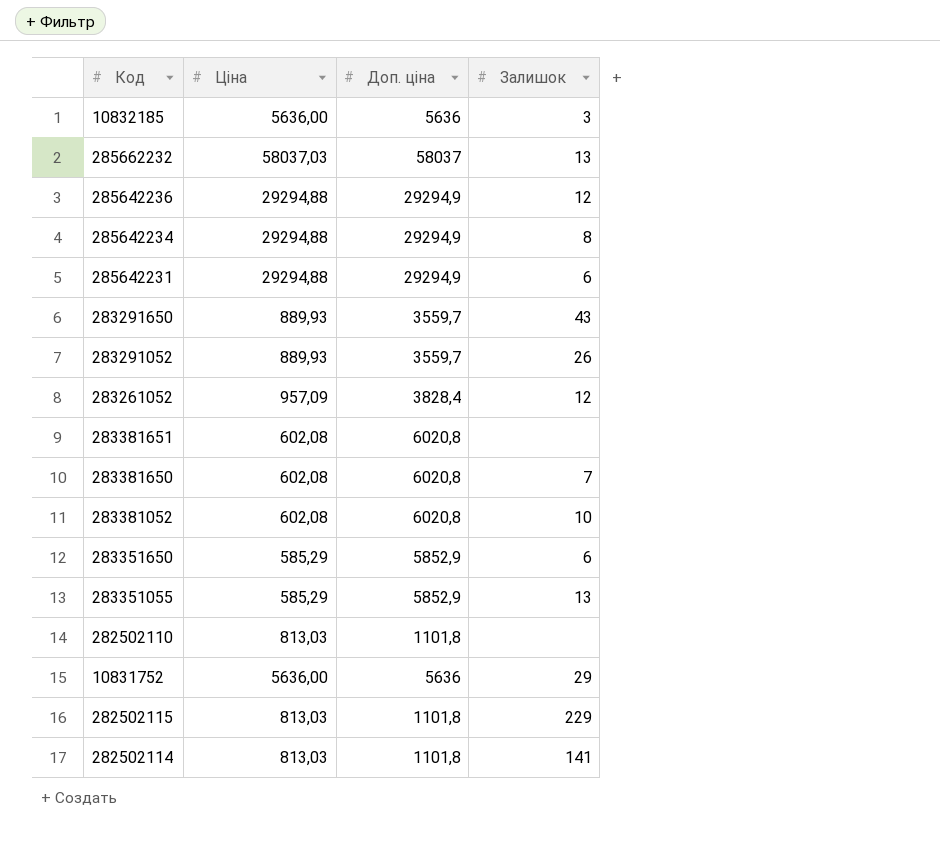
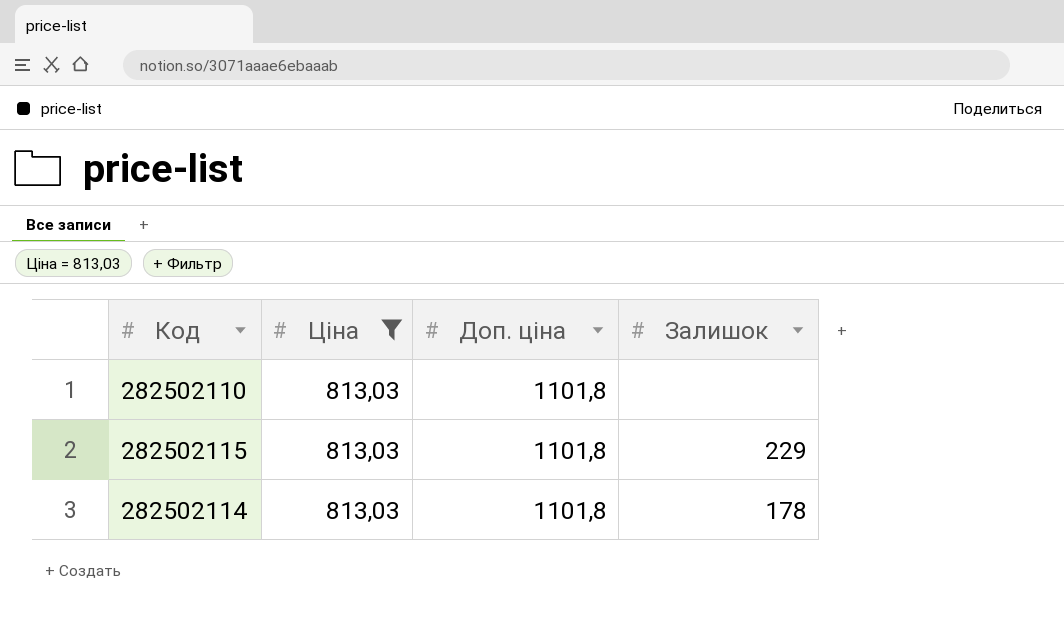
filter: none -> Ціна = 813,03
282502114 | Залишок: 141 -> 178

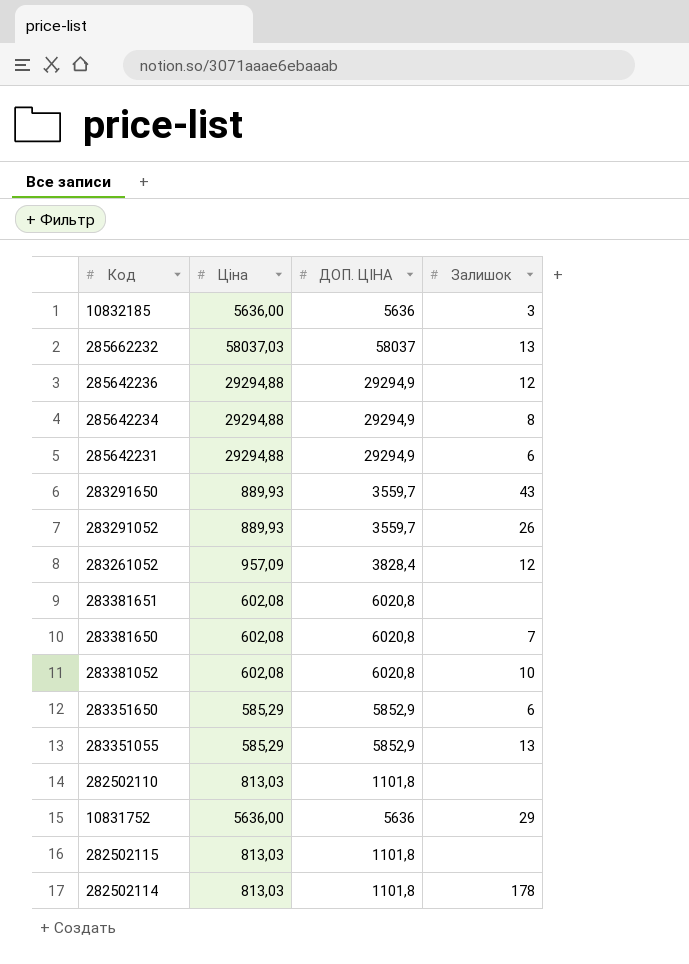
filter: Ціна = 813,03 -> none
column name: Доп. ціна -> ДОП. ЦІНА
282502115 | Залишок: 229 -> none

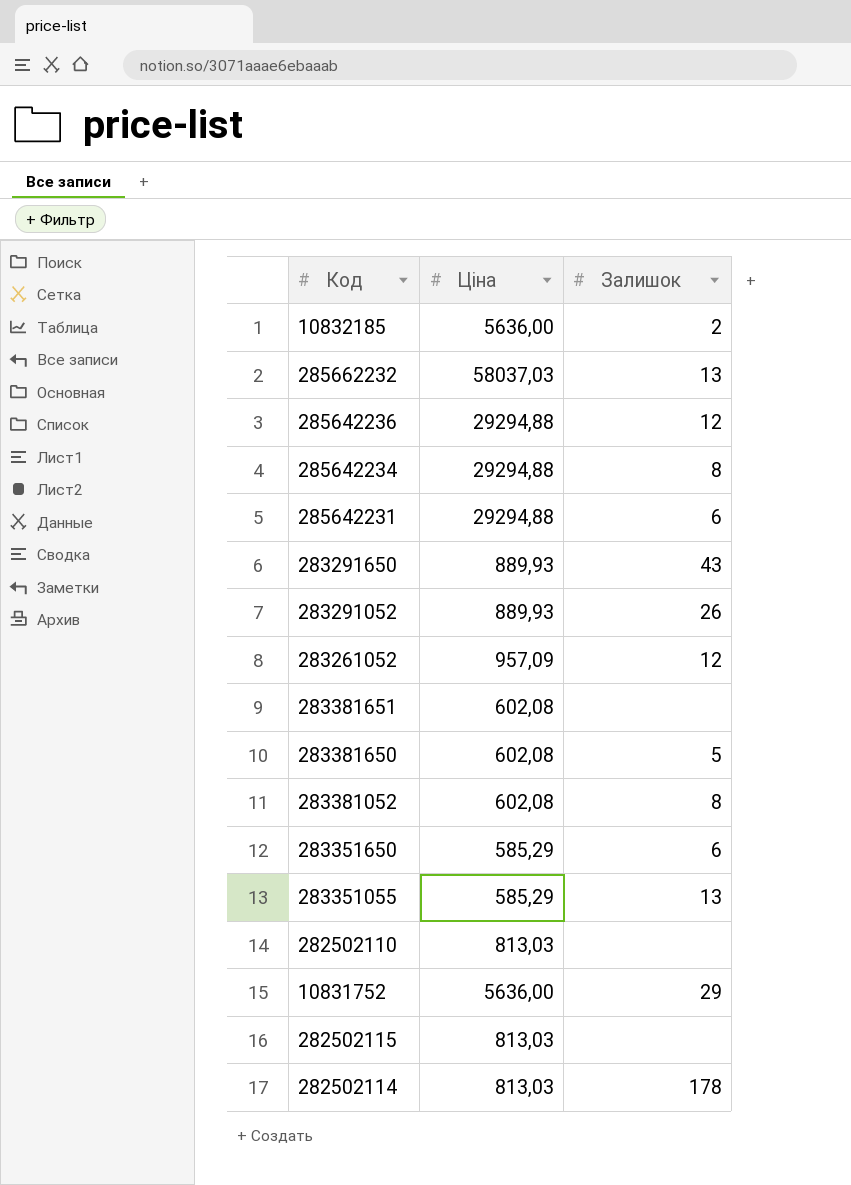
column ДОП. ЦІНА | position: 3 -> none
10832185 | Залишок: 3 -> 2
283381650 | Залишок: 7 -> 5
283381052 | Залишок: 10 -> 8

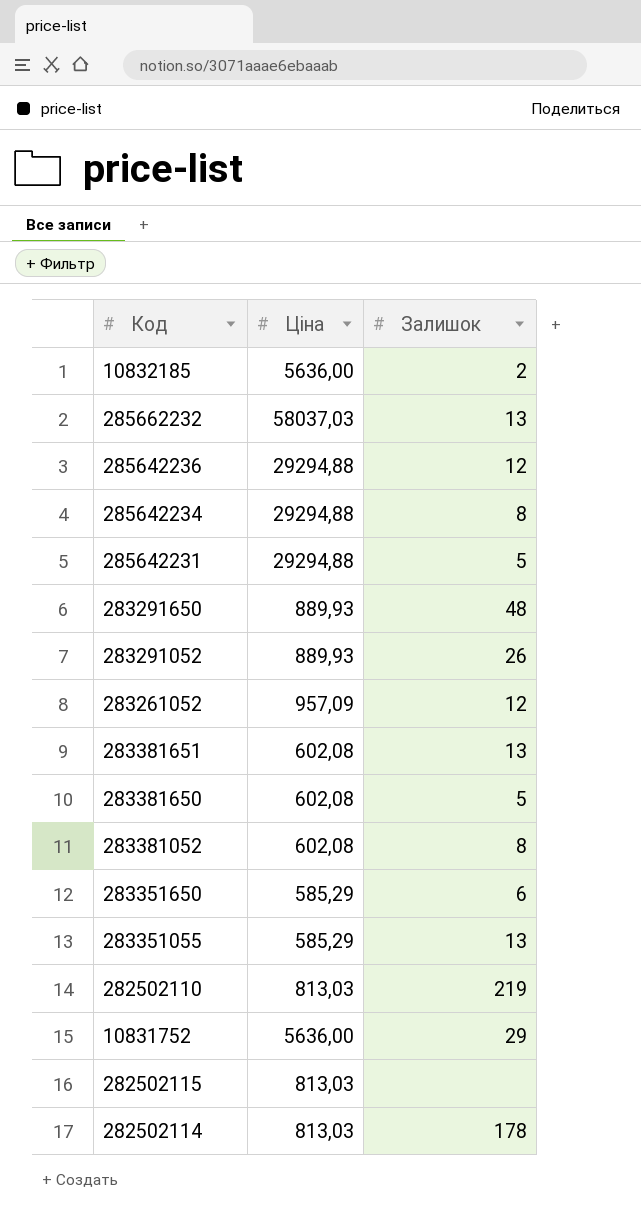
285642231 | Залишок: 6 -> 5
283291650 | Залишок: 43 -> 48
283381651 | Залишок: none -> 13
282502110 | Залишок: none -> 219

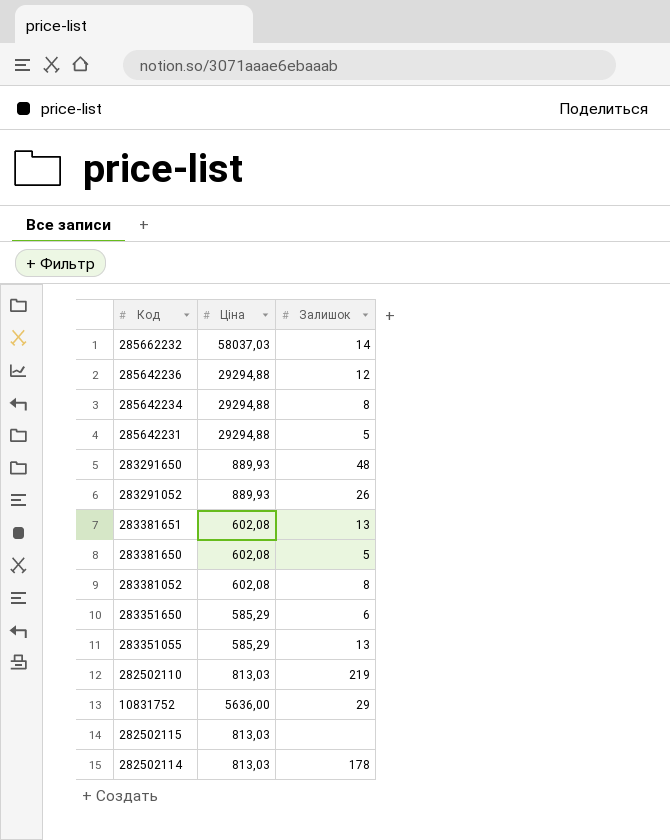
row 10832185: 5636,00 | 2 -> none
row 283261052: 957,09 | 12 -> none
285662232 | Залишок: 13 -> 14

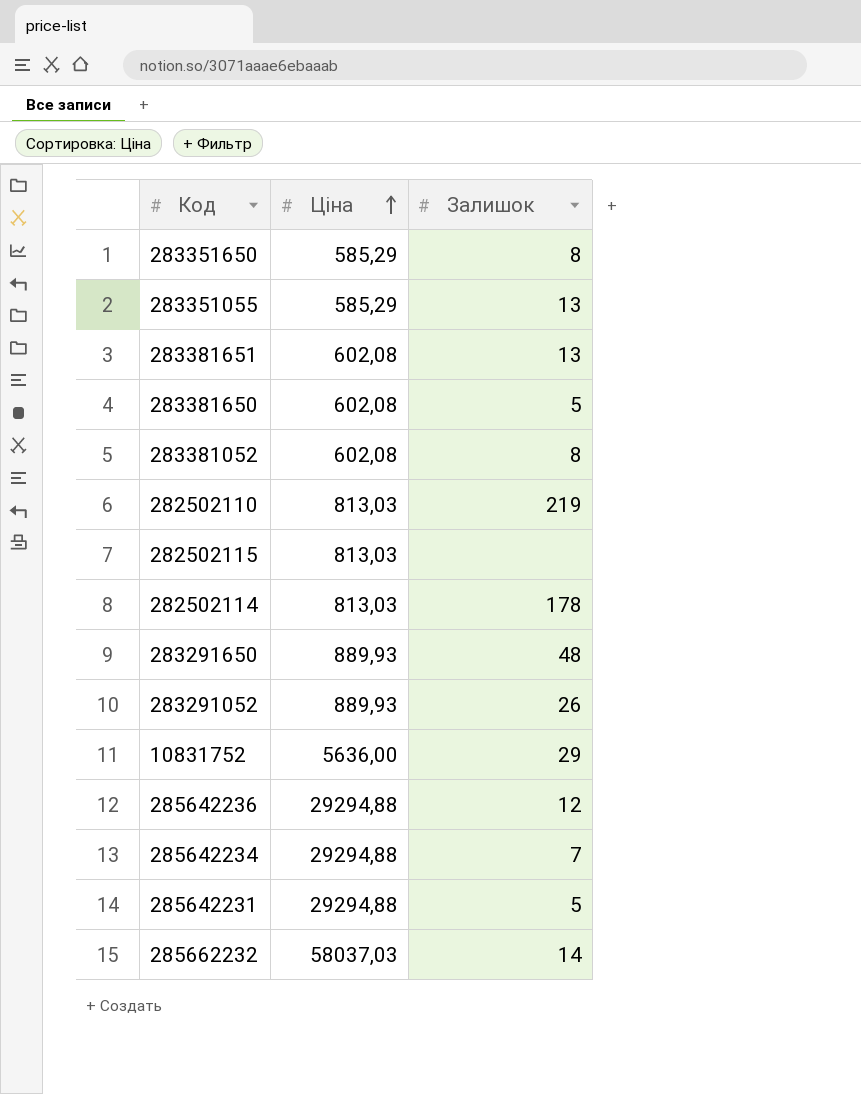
row order: none -> Ціна ascending
283351650 | Залишок: 6 -> 8
285642234 | Залишок: 8 -> 7

